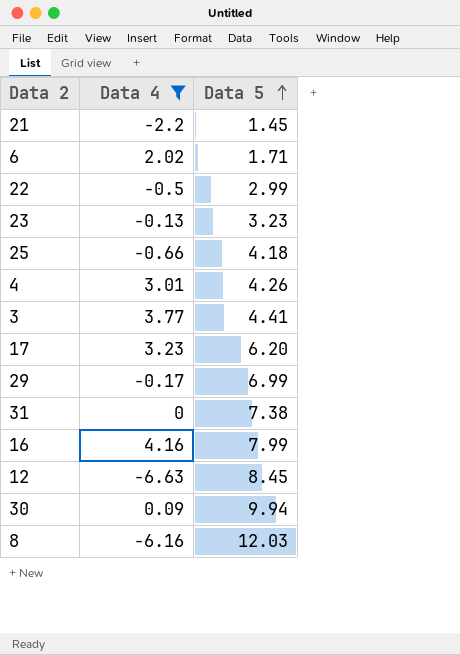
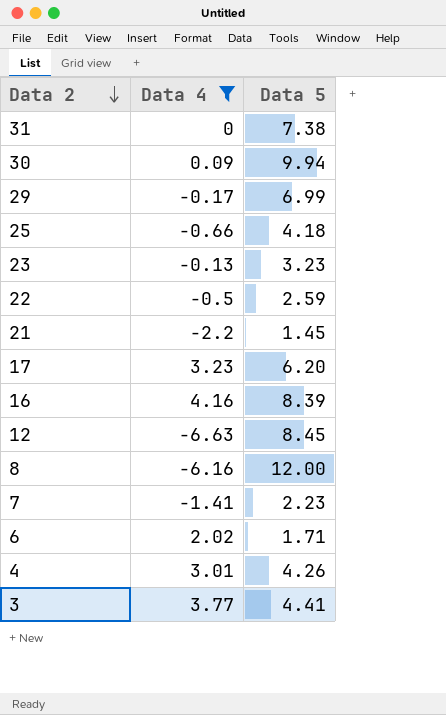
row order: Data 5 ascending -> Data 2 descending
22 | Data 5: 2.99 -> 2.59
16 | Data 5: 7.99 -> 8.39
8 | Data 5: 12.03 -> 12.00
row 7: none -> -1.41 | 2.23

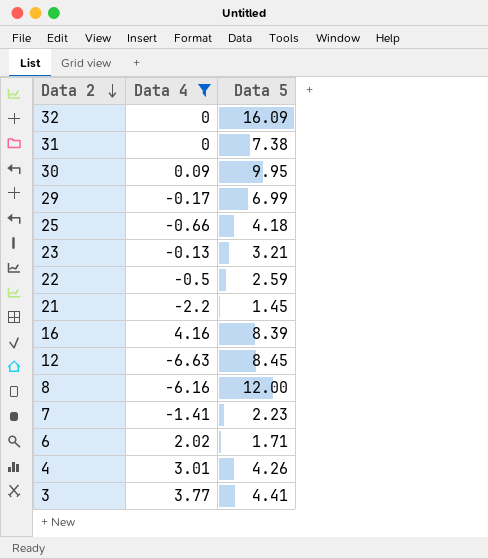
row 17: 3.23 | 6.20 -> none
row 32: none -> 0 | 16.09
30 | Data 5: 9.94 -> 9.95
23 | Data 5: 3.23 -> 3.21

